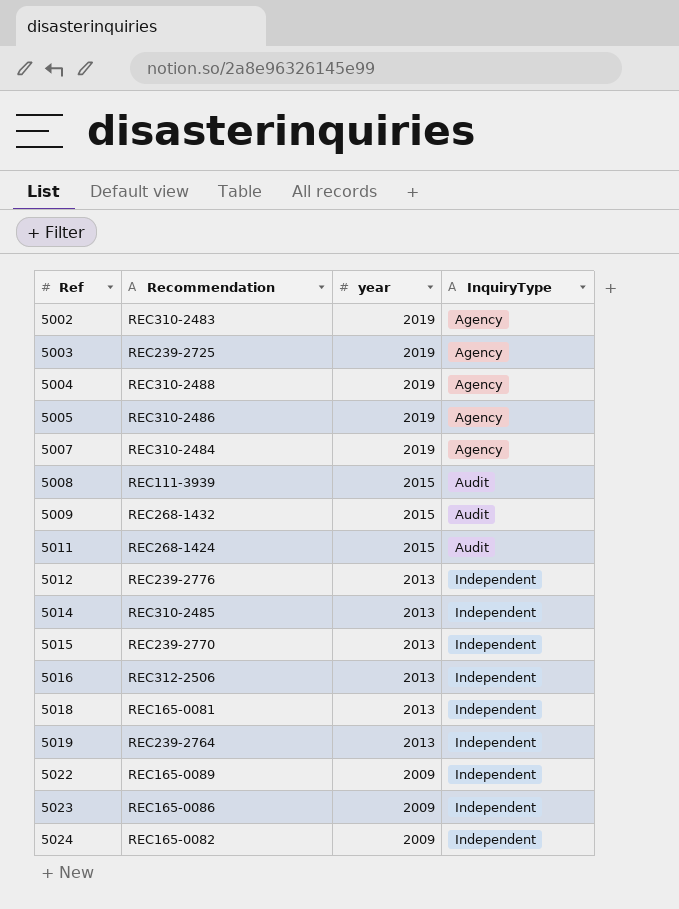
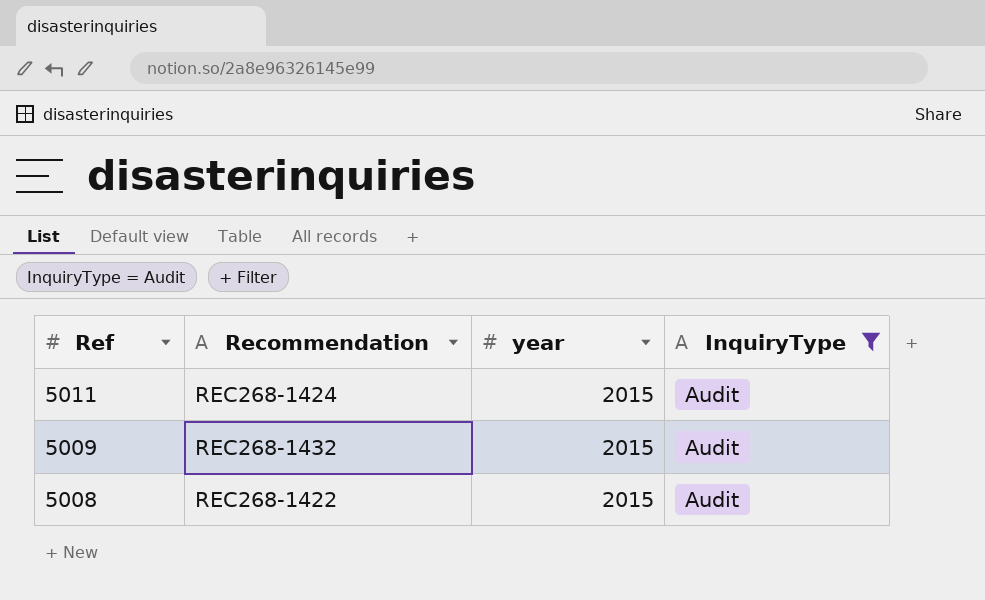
filter: none -> InquiryType = Audit
row order: Ref ascending -> Ref descending
5008 | Recommendation: REC111-3939 -> REC268-1422

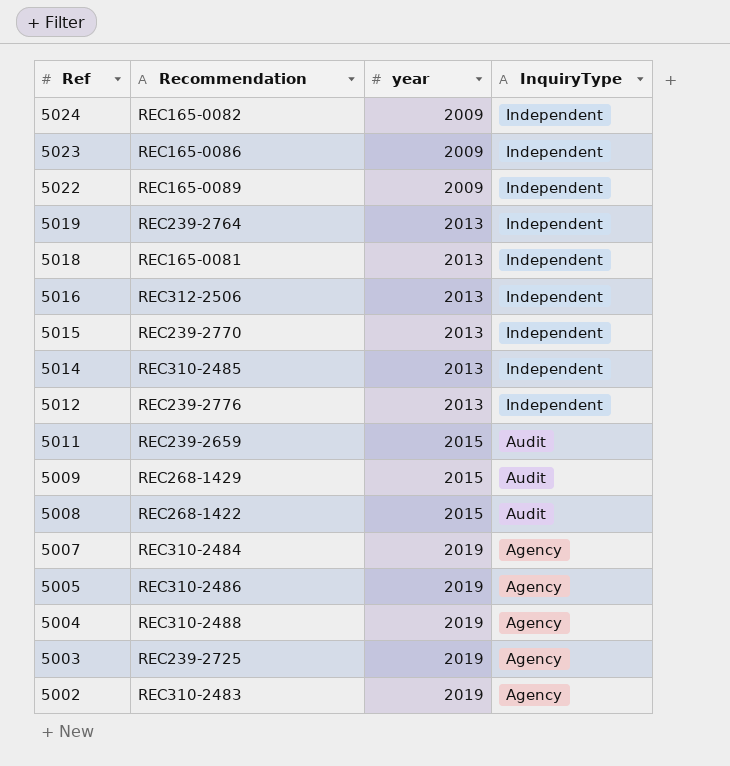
filter: InquiryType = Audit -> none
5011 | Recommendation: REC268-1424 -> REC239-2659
5009 | Recommendation: REC268-1432 -> REC268-1429

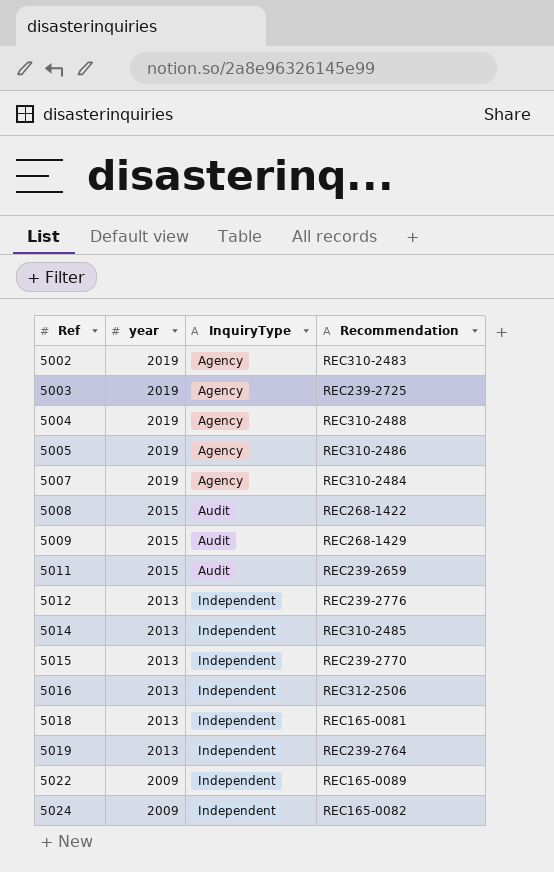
row order: Ref descending -> Ref ascending
column Recommendation | position: 2 -> 4
row 5023: REC165-0086 | 2009 | Independent -> none

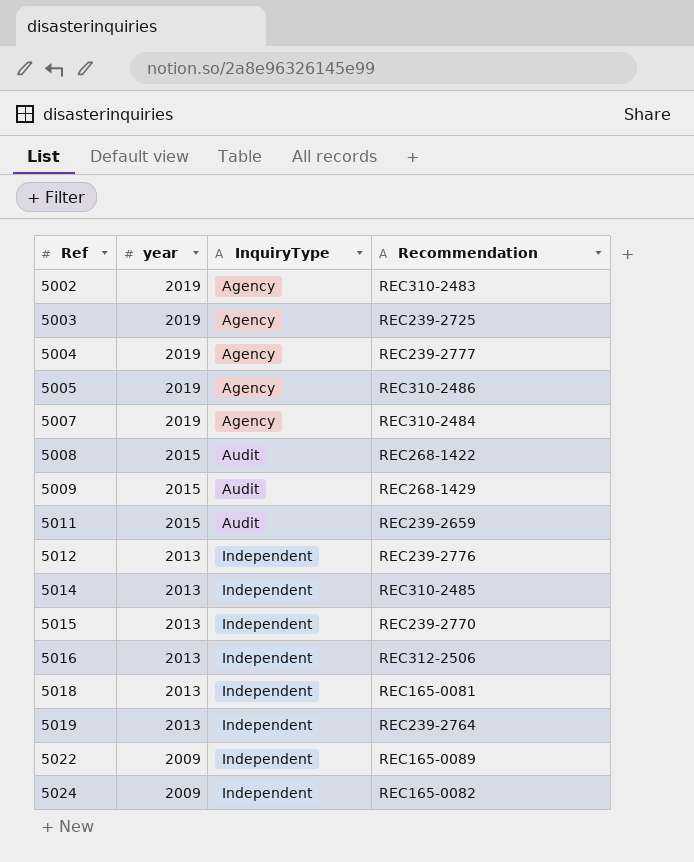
5004 | Recommendation: REC310-2488 -> REC239-2777

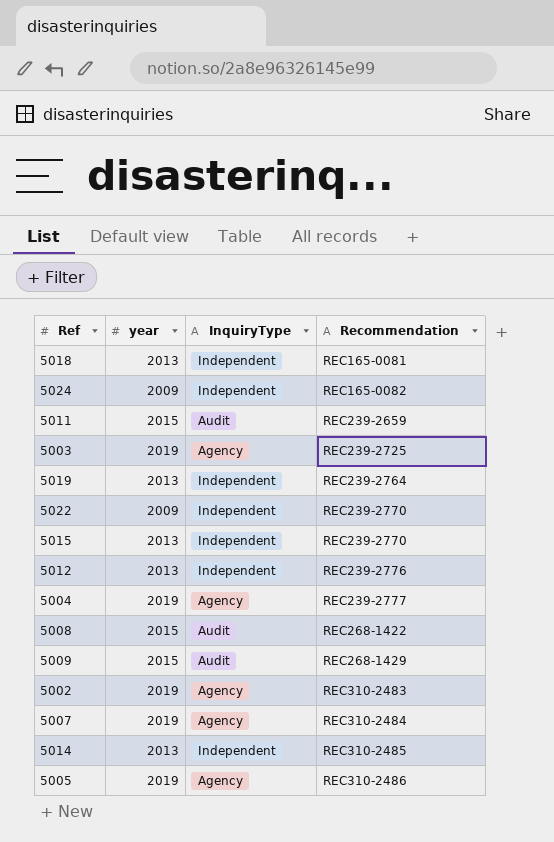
row order: Ref ascending -> Recommendation ascending
row 5016: 2013 | Independent | REC312-2506 -> none
5022 | Recommendation: REC165-0089 -> REC239-2770

